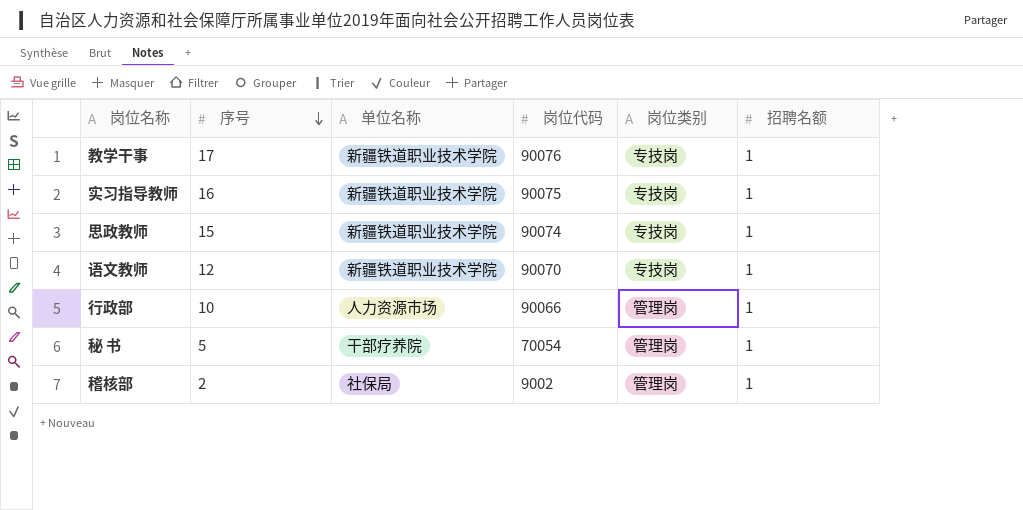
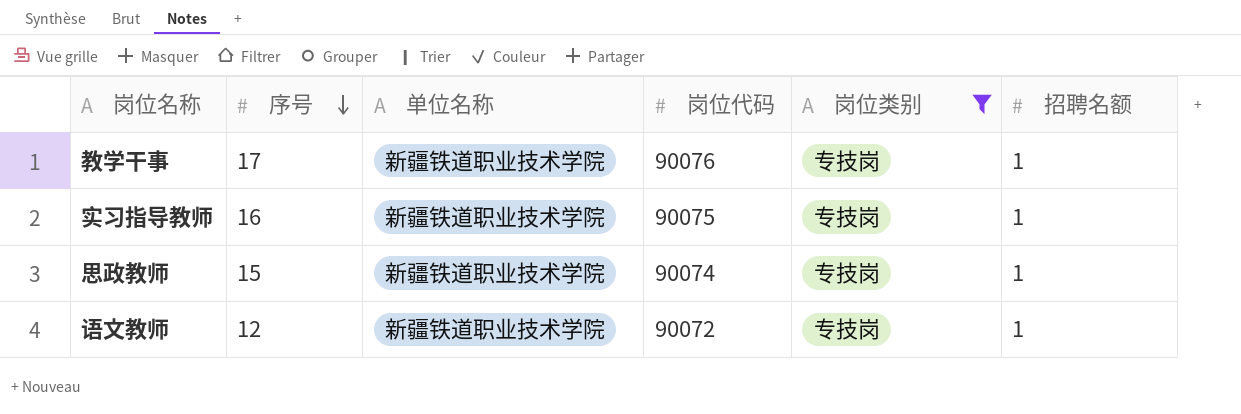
filter: none -> 岗位类别 = 专技岗
语文教师 | 岗位代码: 90070 -> 90072

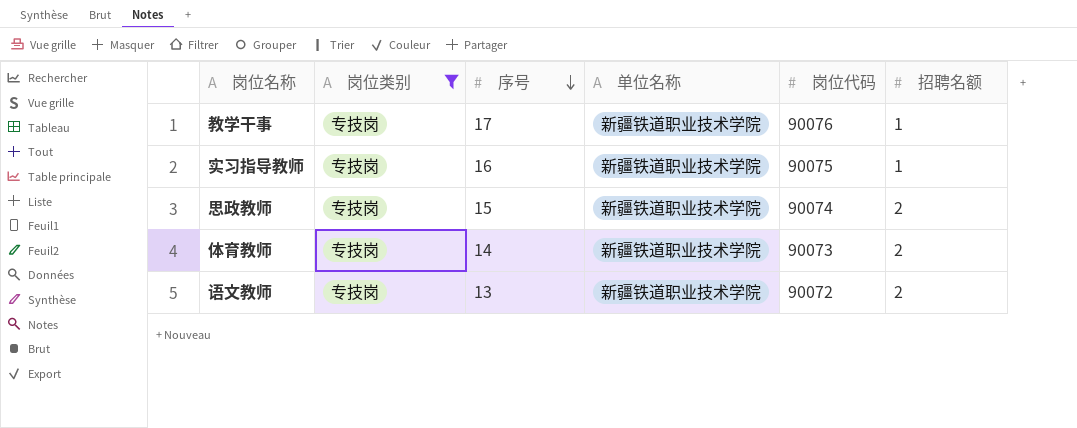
column 岗位类别 | position: 5 -> 2
思政教师 | 招聘名额: 1 -> 2
row 体育教师: none -> 专技岗 | 14 | 新疆铁道职业技术学院 | 90073 | 2
语文教师 | 序号: 12 -> 13
语文教师 | 招聘名额: 1 -> 2

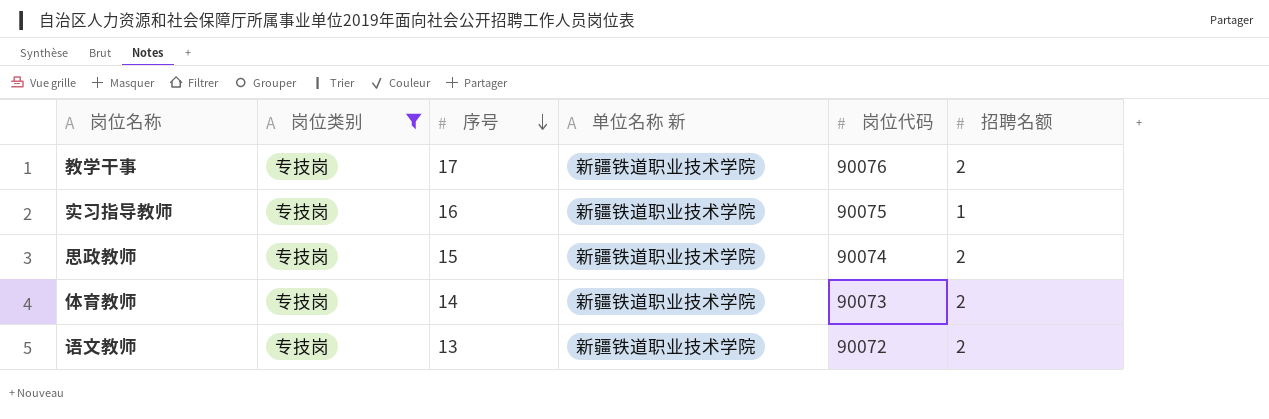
column name: 单位名称 -> 单位名称 新
教学干事 | 招聘名额: 1 -> 2

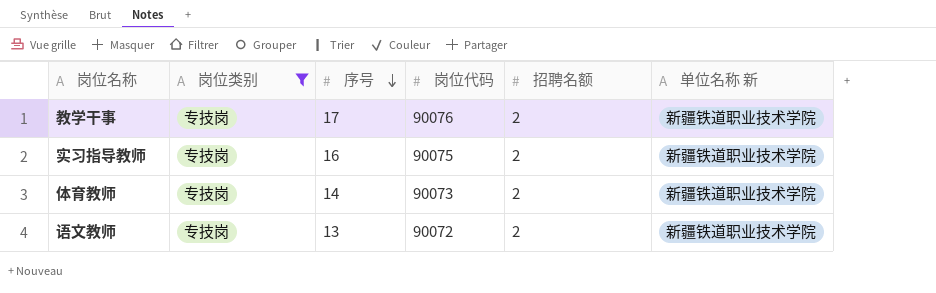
column 单位名称 新 | position: 4 -> 6
row 思政教师: 专技岗 | 15 | 新疆铁道职业技术学院 | 90074 | 2 -> none
实习指导教师 | 招聘名额: 1 -> 2

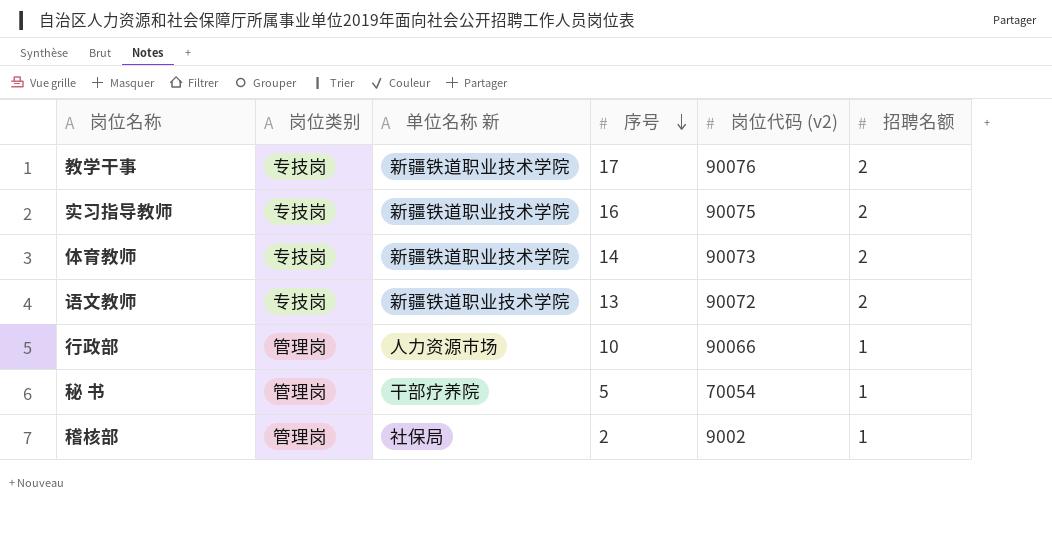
filter: 岗位类别 = 专技岗 -> none
column 单位名称 新 | position: 6 -> 3
column name: 岗位代码 -> 岗位代码 (v2)

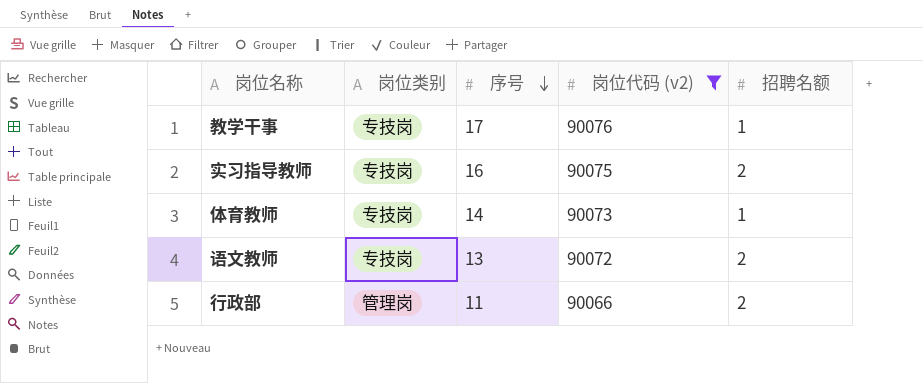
filter: none -> 岗位代码 (v2) >= 90066
column 单位名称 新 | position: 3 -> none
教学干事 | 招聘名额: 2 -> 1
体育教师 | 招聘名额: 2 -> 1
行政部 | 序号: 10 -> 11
行政部 | 招聘名额: 1 -> 2

